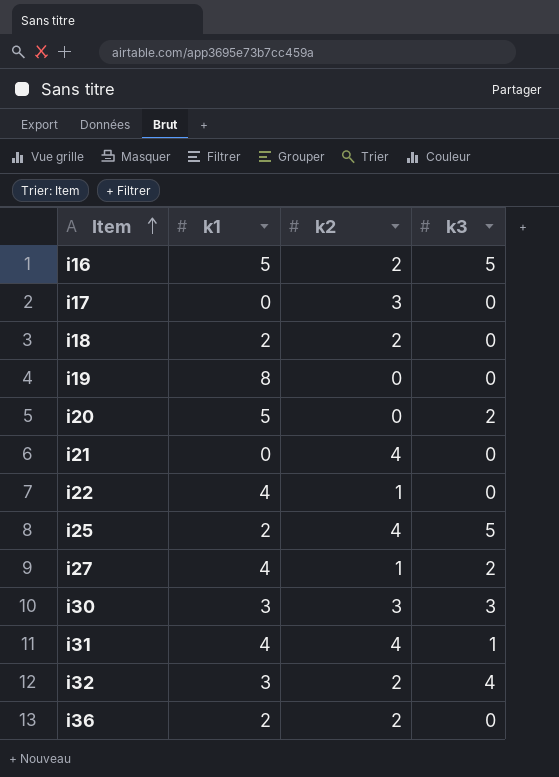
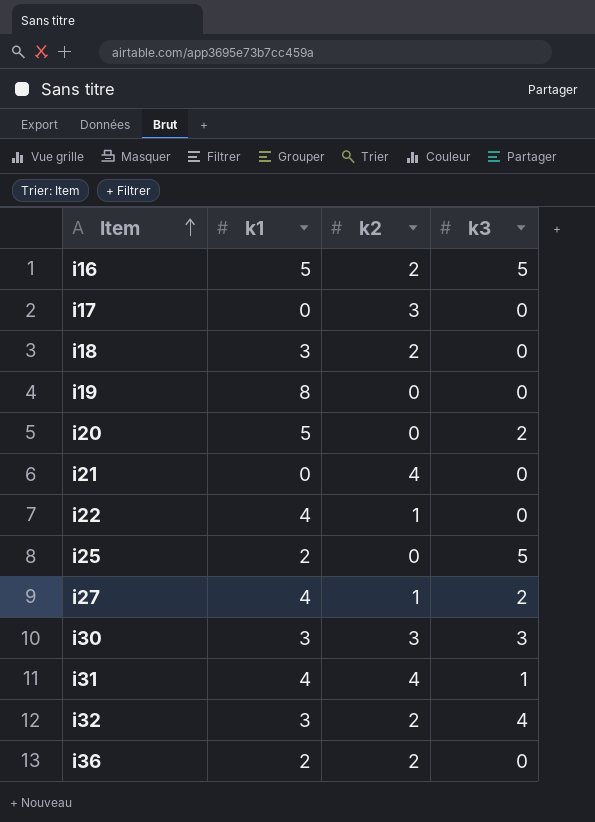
i18 | k1: 2 -> 3
i25 | k2: 4 -> 0

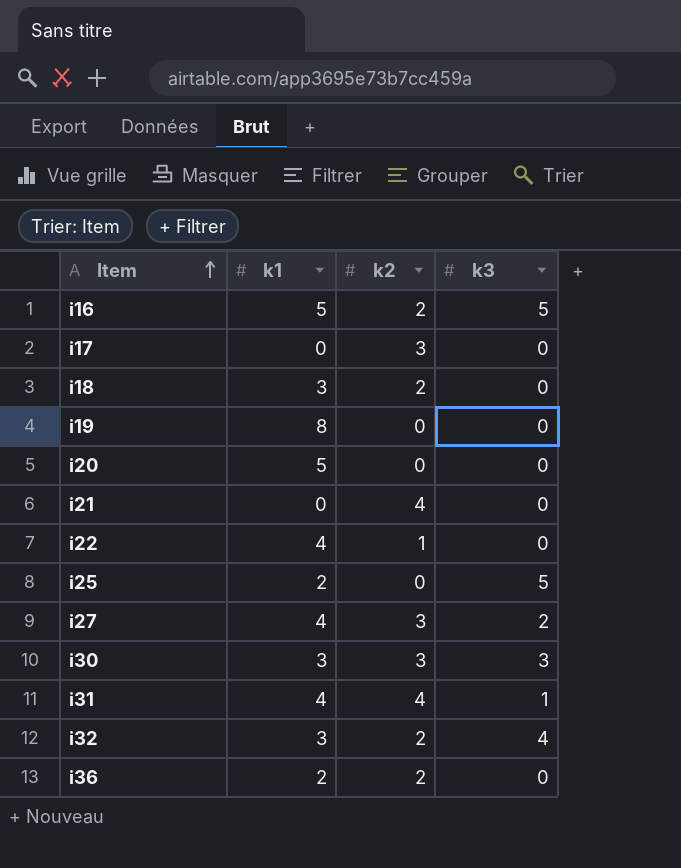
i20 | k3: 2 -> 0
i27 | k2: 1 -> 3

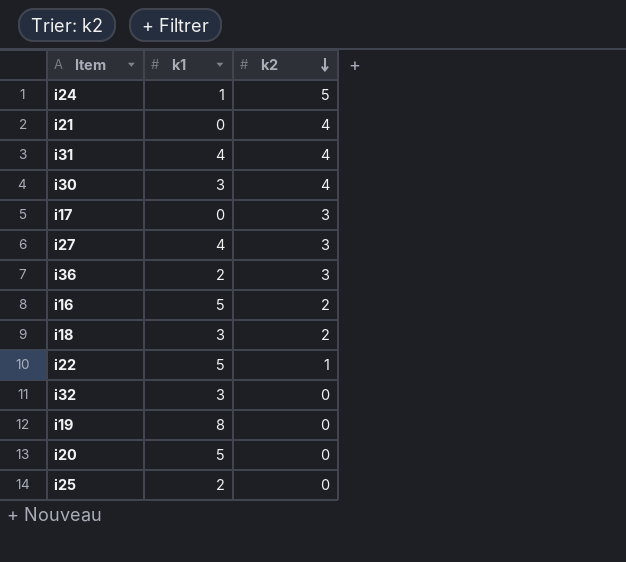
row order: Item ascending -> k2 descending
column k3 | position: 4 -> none
row i24: none -> 1 | 5
i30 | k2: 3 -> 4
i36 | k2: 2 -> 3
i22 | k1: 4 -> 5
i32 | k2: 2 -> 0

